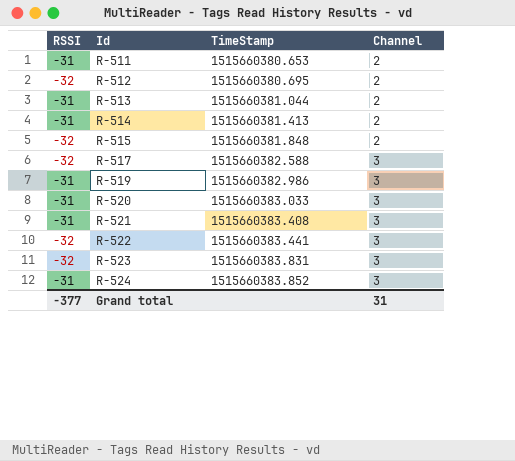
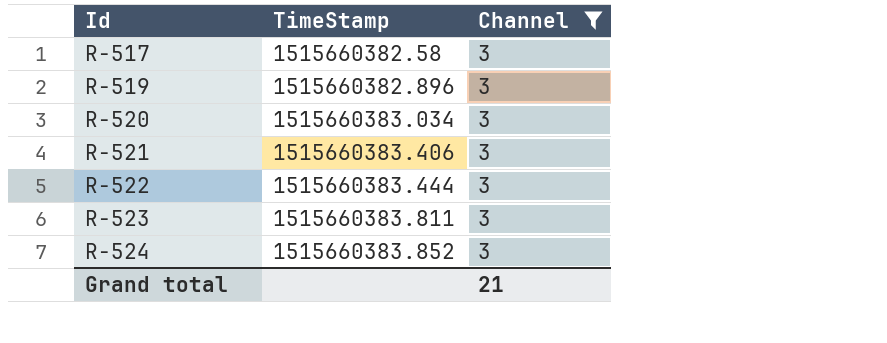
filter: none -> Channel = 3
column RSSI | position: 1 -> none
R-517 | TimeStamp: 1515660382.588 -> 1515660382.58
R-519 | TimeStamp: 1515660382.986 -> 1515660382.896
R-520 | TimeStamp: 1515660383.033 -> 1515660383.034
R-521 | TimeStamp: 1515660383.408 -> 1515660383.406
R-522 | TimeStamp: 1515660383.441 -> 1515660383.444
R-523 | TimeStamp: 1515660383.831 -> 1515660383.811
Grand total | Channel: 31 -> 21

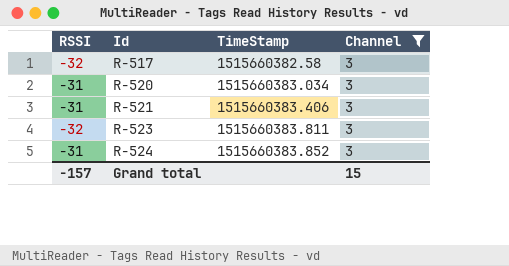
column RSSI | position: none -> 1
row R-519: 1515660382.896 | 3 -> none
row R-522: 1515660383.444 | 3 -> none
Grand total | Channel: 21 -> 15

